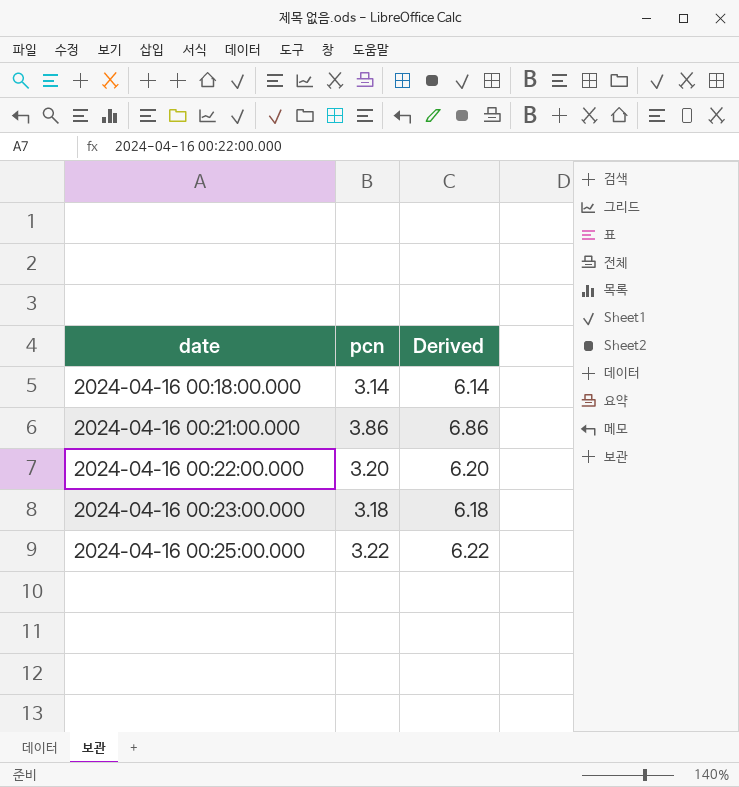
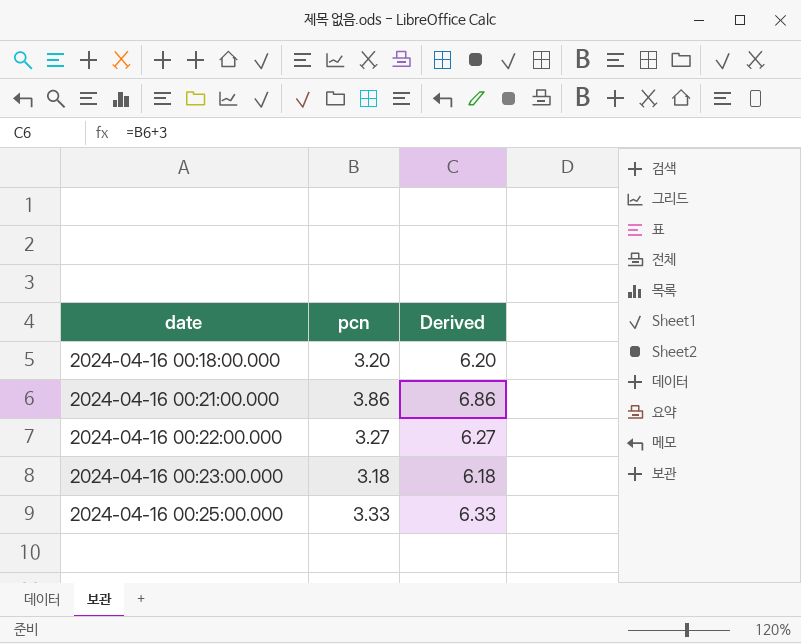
2024-04-16 00:18:00.000 | pcn: 3.14 -> 3.20
2024-04-16 00:18:00.000 | Derived: 6.14 -> 6.20
2024-04-16 00:22:00.000 | pcn: 3.20 -> 3.27
2024-04-16 00:22:00.000 | Derived: 6.20 -> 6.27
2024-04-16 00:25:00.000 | pcn: 3.22 -> 3.33
2024-04-16 00:25:00.000 | Derived: 6.22 -> 6.33

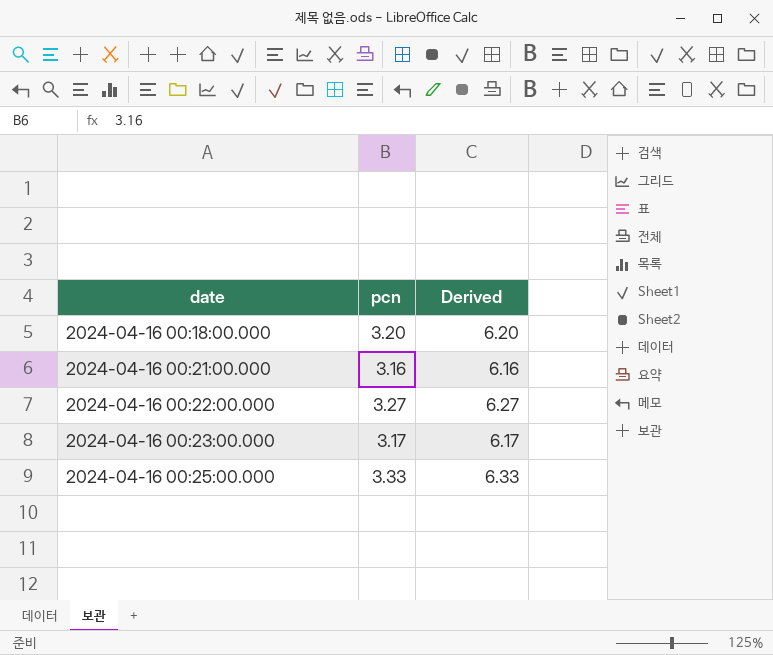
2024-04-16 00:21:00.000 | pcn: 3.86 -> 3.16
2024-04-16 00:21:00.000 | Derived: 6.86 -> 6.16
2024-04-16 00:23:00.000 | pcn: 3.18 -> 3.17
2024-04-16 00:23:00.000 | Derived: 6.18 -> 6.17

